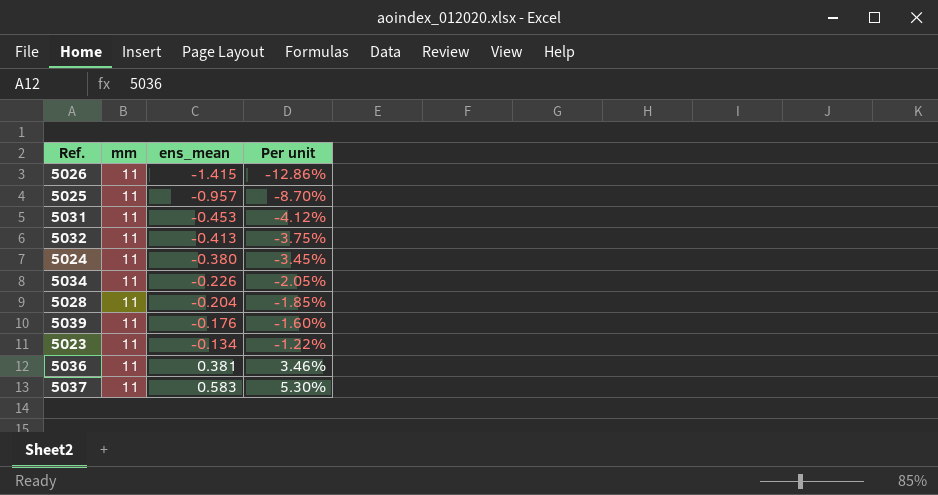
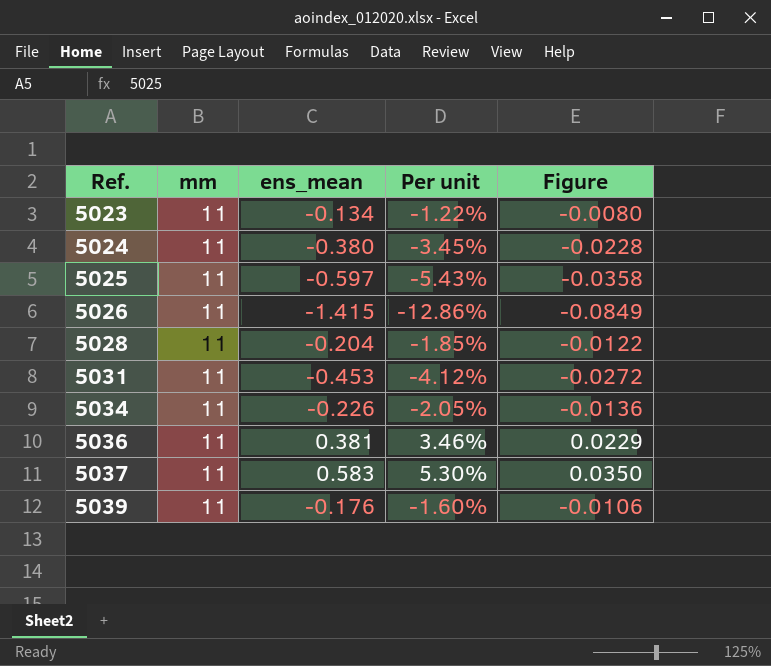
row order: ens_mean ascending -> Ref. ascending
column Figure | formula: none -> [ens_mean] * 0.06
row 5032: 11 | -0.413 | -3.75% -> none
5025 | ens_mean: -0.957 -> -0.597
5025 | Per unit: -8.70% -> -5.43%

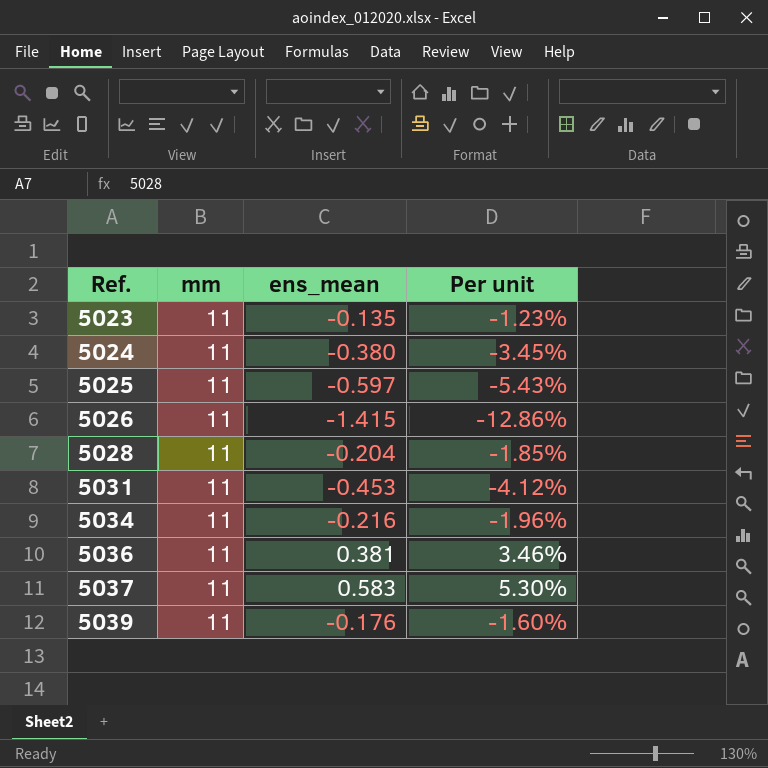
column Figure | formula: [ens_mean] * 0.06 -> none
5023 | ens_mean: -0.134 -> -0.135
5023 | Per unit: -1.22% -> -1.23%
5034 | ens_mean: -0.226 -> -0.216
5034 | Per unit: -2.05% -> -1.96%

